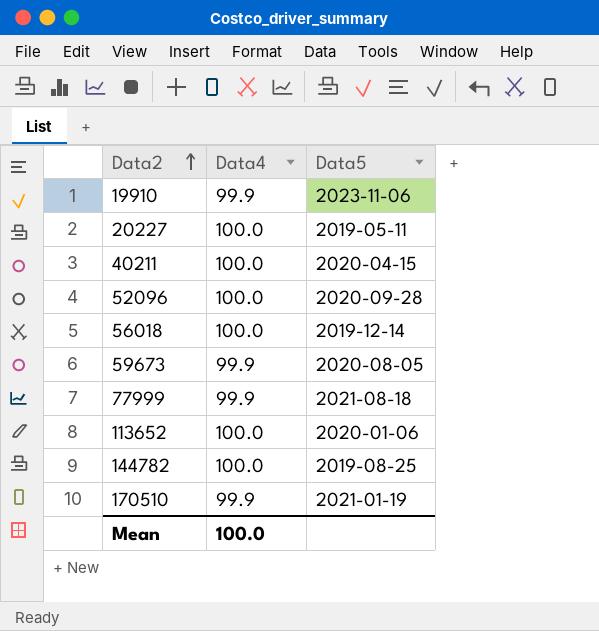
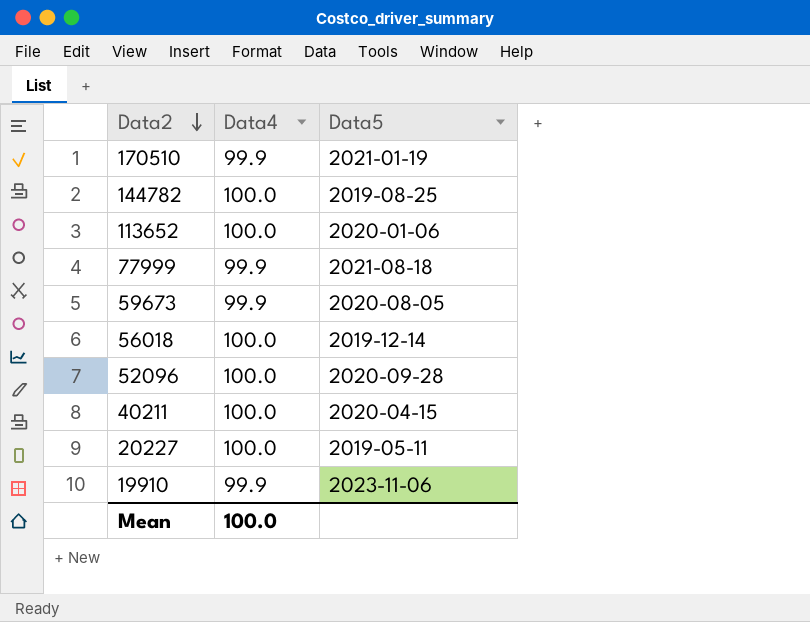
row order: Data2 ascending -> Data2 descending

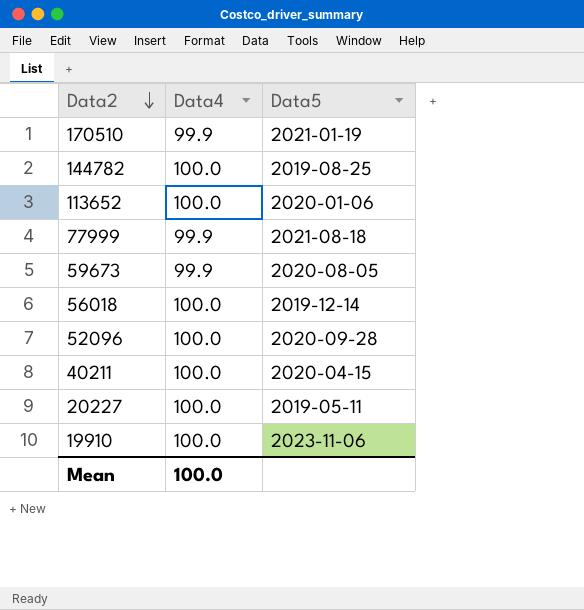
19910 | Data4: 99.9 -> 100.0

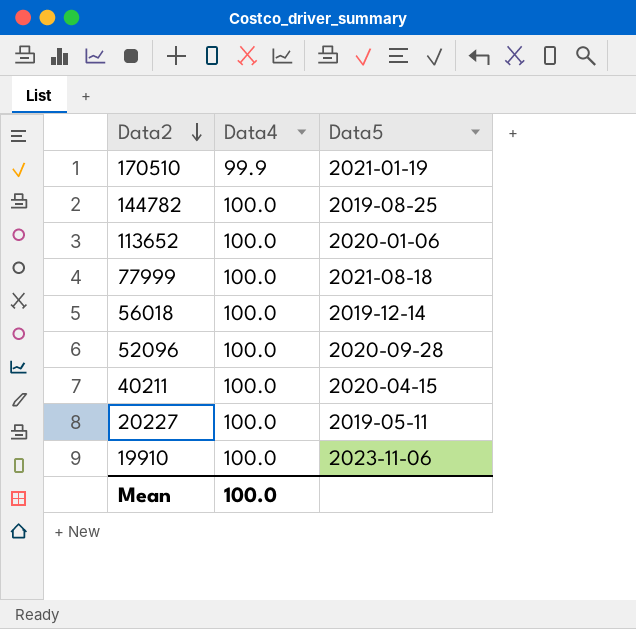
row 59673: 99.9 | 2020-08-05 -> none
77999 | Data4: 99.9 -> 100.0

